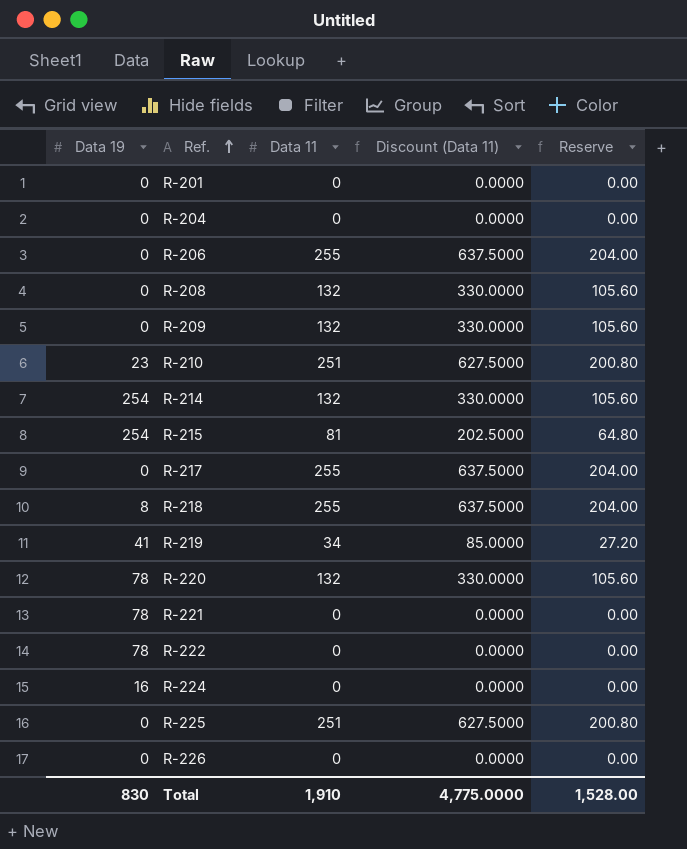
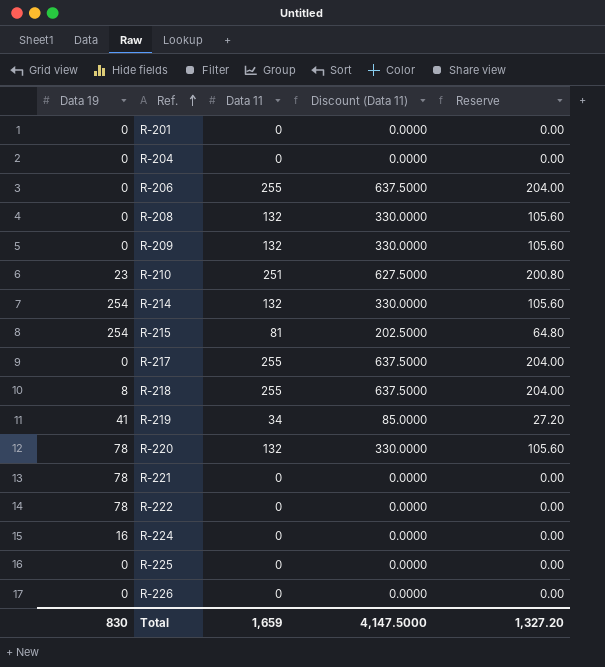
R-225 | Data 11: 251 -> 0
R-225 | Discount (Data 11): 627.5000 -> 0.0000
R-225 | Reserve: 200.80 -> 0.00
Total | Data 11: 1,910 -> 1,659
Total | Discount (Data 11): 4,775.0000 -> 4,147.5000
Total | Reserve: 1,528.00 -> 1,327.20

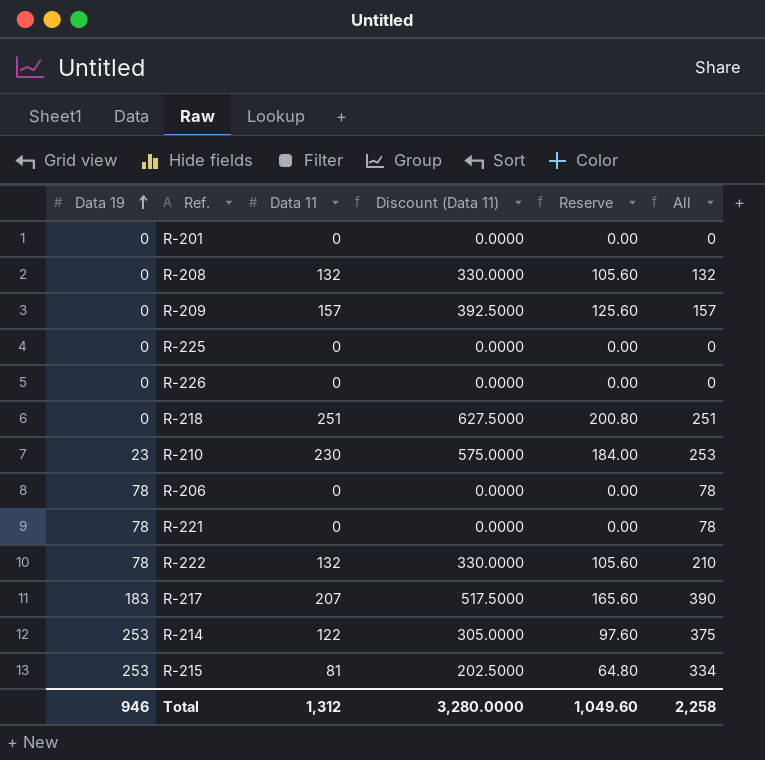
row order: Ref. ascending -> Data 19 ascending
column All | formula: none -> [Data 19] + [Data 11]
row R-204: 0 | 0 | 0.0000 | 0.00 -> none
row R-219: 41 | 34 | 85.0000 | 27.20 -> none
row R-220: 78 | 132 | 330.0000 | 105.60 -> none
row R-224: 16 | 0 | 0.0000 | 0.00 -> none
R-209 | Data 11: 132 -> 157
R-209 | Discount (Data 11): 330.0000 -> 392.5000
R-209 | Reserve: 105.60 -> 125.60
R-218 | Data 19: 8 -> 0
R-218 | Data 11: 255 -> 251
R-218 | Discount (Data 11): 637.5000 -> 627.5000
R-218 | Reserve: 204.00 -> 200.80
R-210 | Data 11: 251 -> 230
R-210 | Discount (Data 11): 627.5000 -> 575.0000
R-210 | Reserve: 200.80 -> 184.00
R-206 | Data 19: 0 -> 78
R-206 | Data 11: 255 -> 0
R-206 | Discount (Data 11): 637.5000 -> 0.0000
R-206 | Reserve: 204.00 -> 0.00
R-222 | Data 11: 0 -> 132
R-222 | Discount (Data 11): 0.0000 -> 330.0000
R-222 | Reserve: 0.00 -> 105.60
R-217 | Data 19: 0 -> 183
R-217 | Data 11: 255 -> 207
R-217 | Discount (Data 11): 637.5000 -> 517.5000
R-217 | Reserve: 204.00 -> 165.60
R-214 | Data 19: 254 -> 253
R-214 | Data 11: 132 -> 122
R-214 | Discount (Data 11): 330.0000 -> 305.0000
R-214 | Reserve: 105.60 -> 97.60
R-215 | Data 19: 254 -> 253
Total | Data 19: 830 -> 946
Total | Data 11: 1,659 -> 1,312
Total | Discount (Data 11): 4,147.5000 -> 3,280.0000
Total | Reserve: 1,327.20 -> 1,049.60

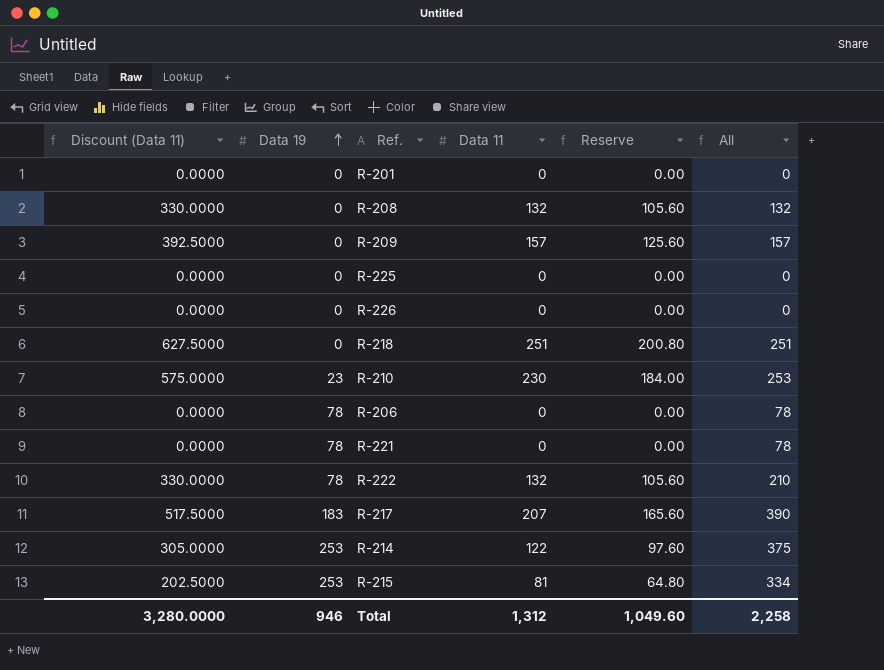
column Discount (Data 11) | position: 4 -> 1

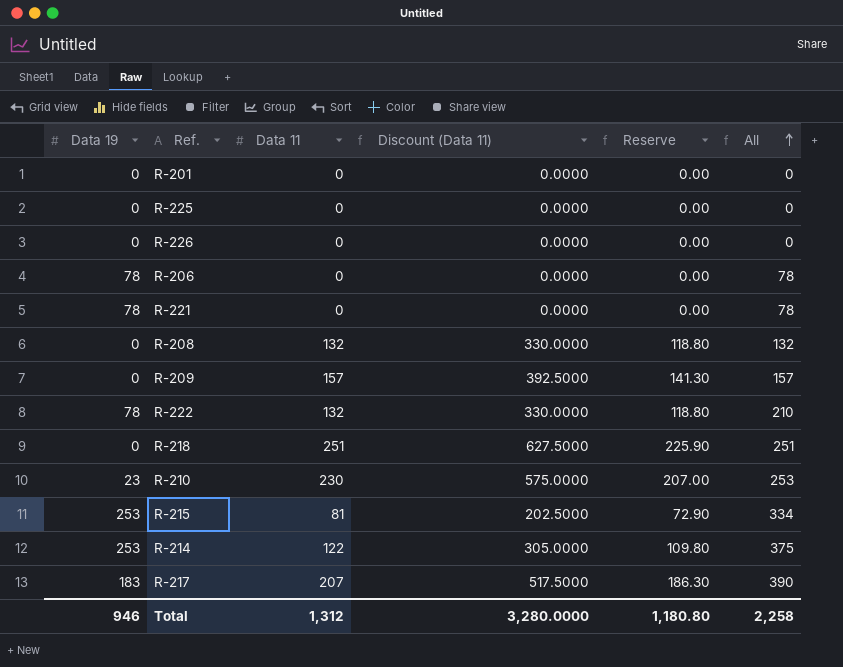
row order: Data 19 ascending -> All ascending
column Discount (Data 11) | position: 1 -> 4
column Reserve | formula: [Data 11] * 0.8 -> [Data 11] * 0.9
Total | Reserve: 1,049.60 -> 1,180.80

